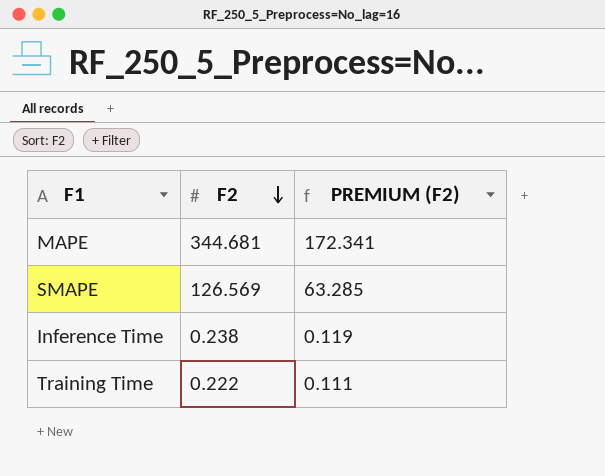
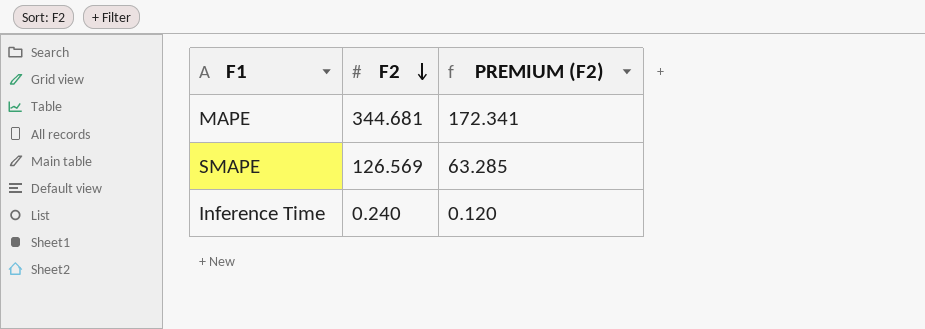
row Training Time: 0.222 | 0.111 -> none
Inference Time | F2: 0.238 -> 0.240
Inference Time | PREMIUM (F2): 0.119 -> 0.120

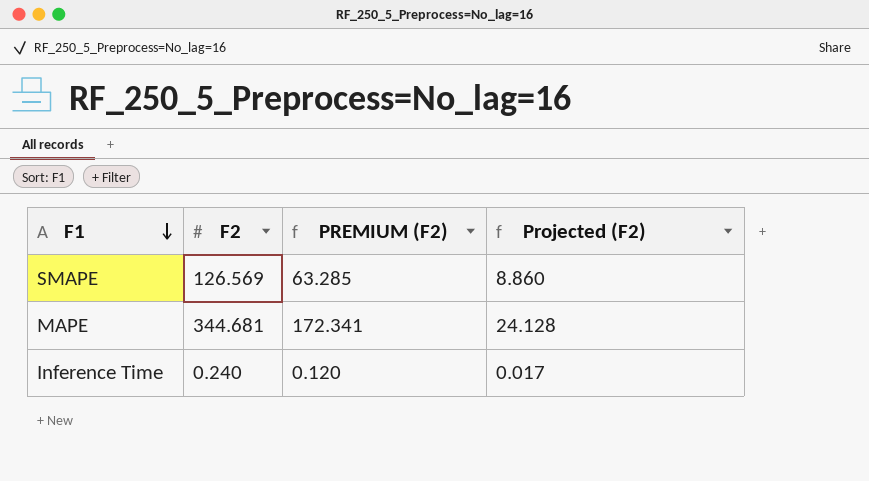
row order: F2 descending -> F1 descending
column Projected (F2) | formula: none -> [F2] * 0.07

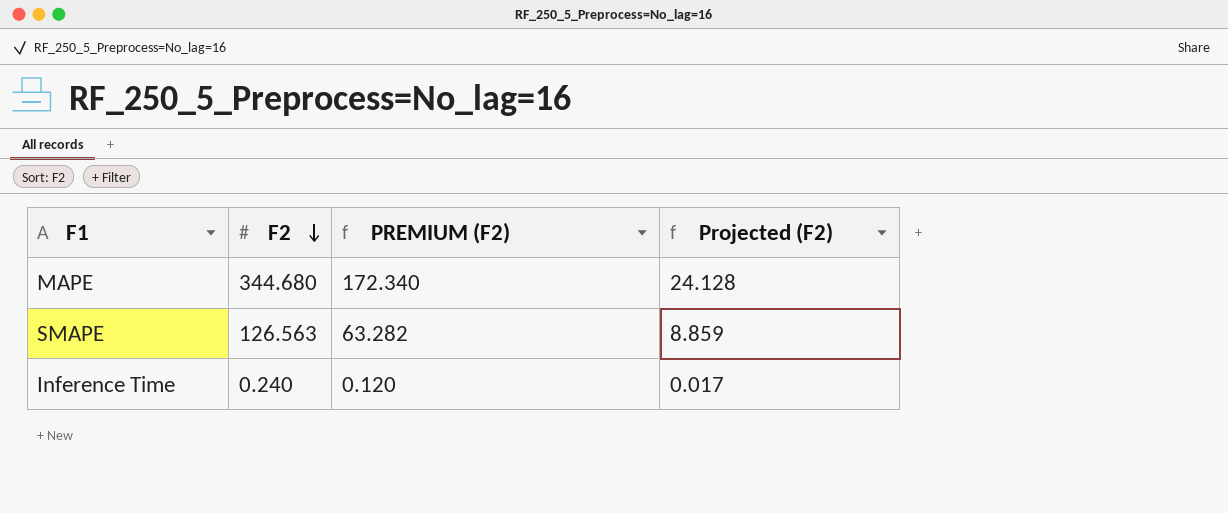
row order: F1 descending -> F2 descending
MAPE | F2: 344.681 -> 344.680
MAPE | PREMIUM (F2): 172.341 -> 172.340
SMAPE | F2: 126.569 -> 126.563
SMAPE | PREMIUM (F2): 63.285 -> 63.282
SMAPE | Projected (F2): 8.860 -> 8.859

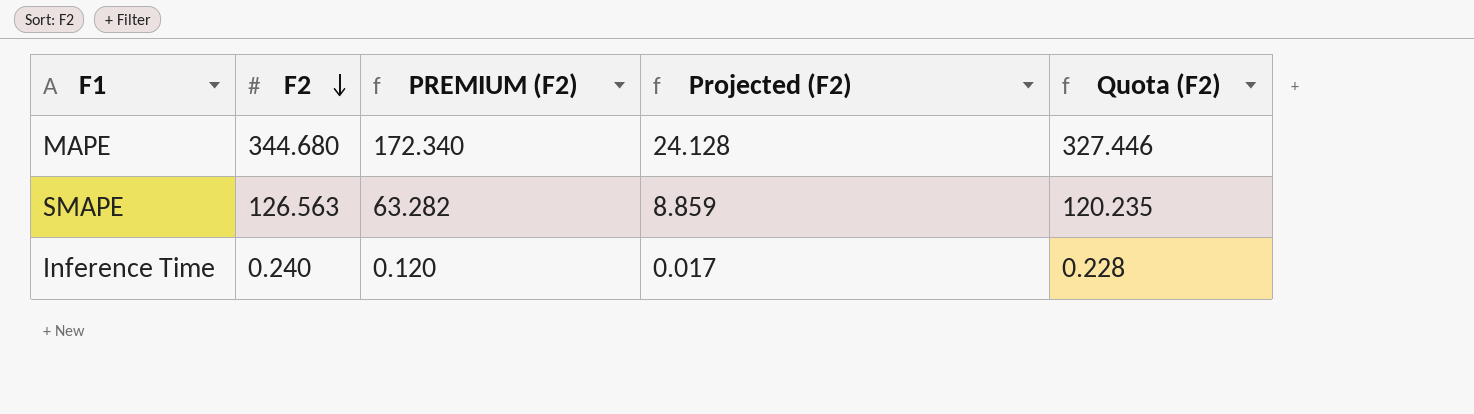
column Quota (F2) | formula: none -> [F2] * 0.95

